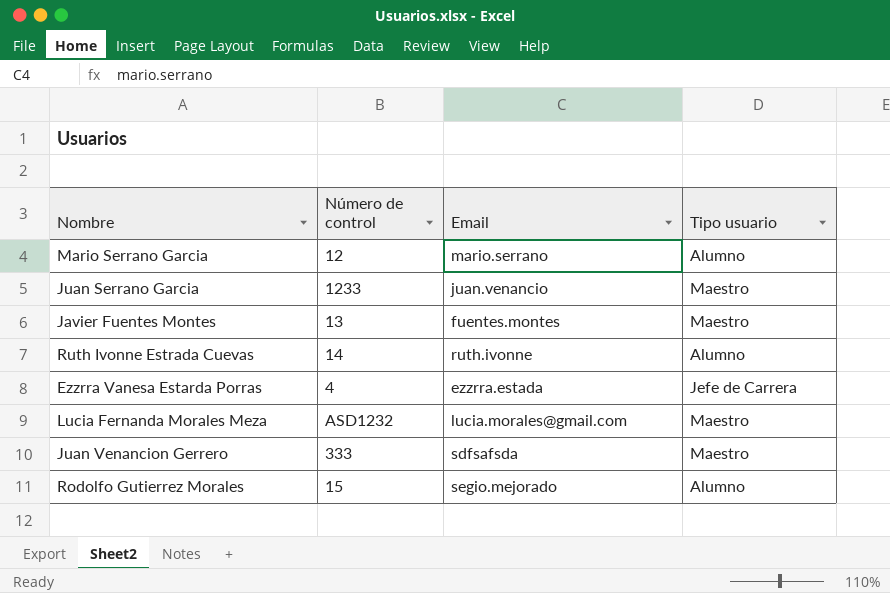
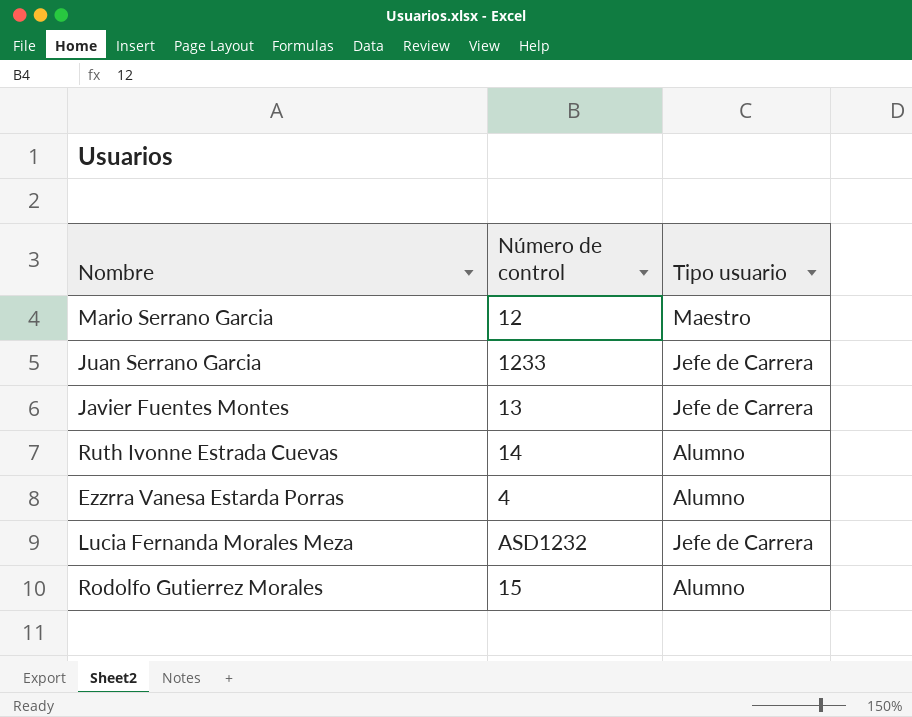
column Email | position: 3 -> none
row Juan Venancion Gerrero: 333 | sdfsafsda | Maestro -> none
Mario Serrano Garcia | Tipo usuario: Alumno -> Maestro
Juan Serrano Garcia | Tipo usuario: Maestro -> Jefe de Carrera
Javier Fuentes Montes | Tipo usuario: Maestro -> Jefe de Carrera
Ezzrra Vanesa Estarda Porras | Tipo usuario: Jefe de Carrera -> Alumno
Lucia Fernanda Morales Meza | Tipo usuario: Maestro -> Jefe de Carrera

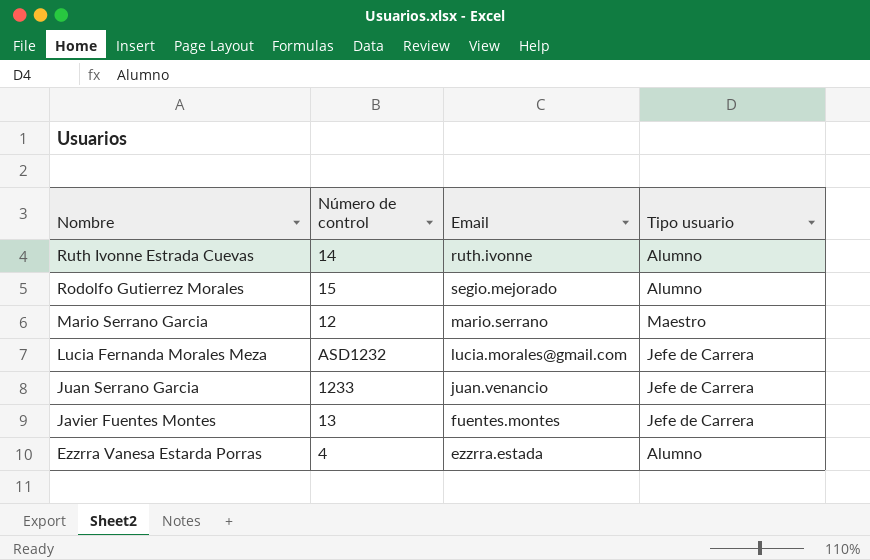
row order: none -> Nombre descending
column Email | position: none -> 3

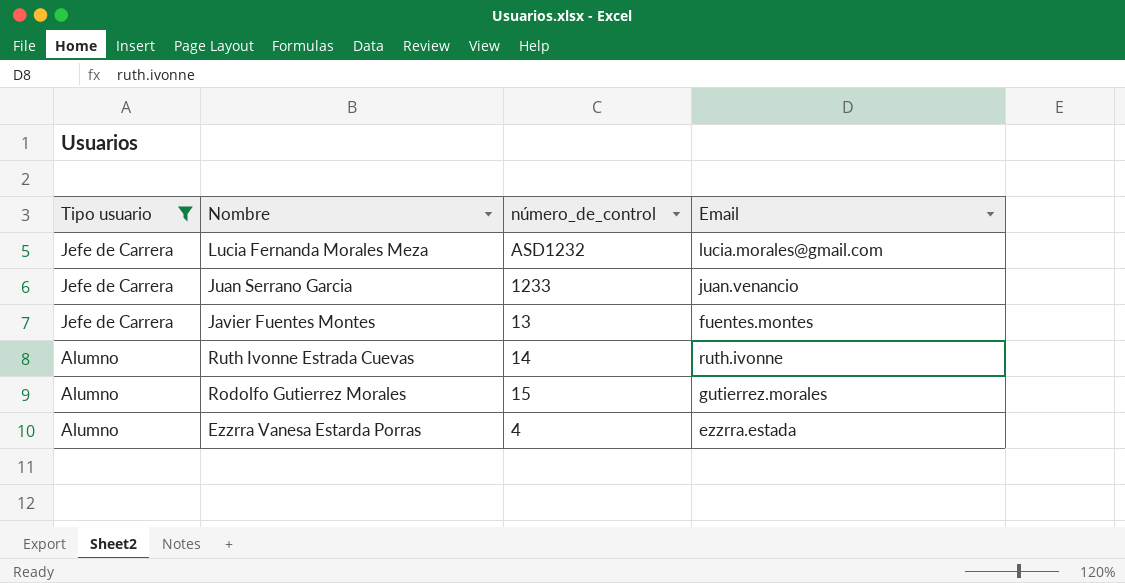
filter: none -> Tipo usuario != Maestro
row order: Nombre descending -> Tipo usuario descending
column Tipo usuario | position: 4 -> 1
column name: Número de control -> número_de_control
Rodolfo Gutierrez Morales | Email: segio.mejorado -> gutierrez.morales

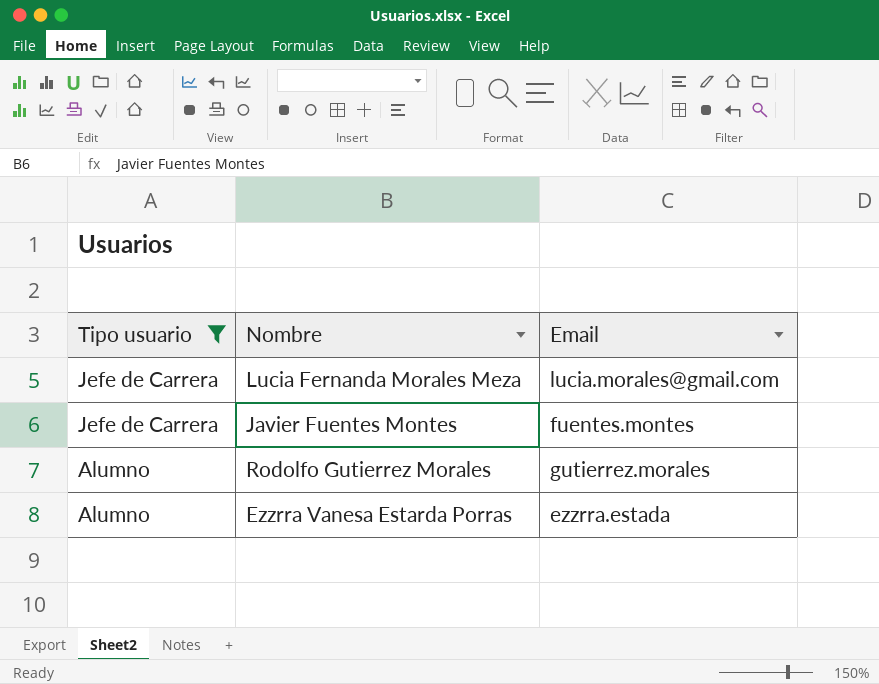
column número_de_control | position: 3 -> none
row Juan Serrano Garcia: Jefe de Carrera | 1233 | juan.venancio -> none
row Ruth Ivonne Estrada Cuevas: Alumno | 14 | ruth.ivonne -> none

